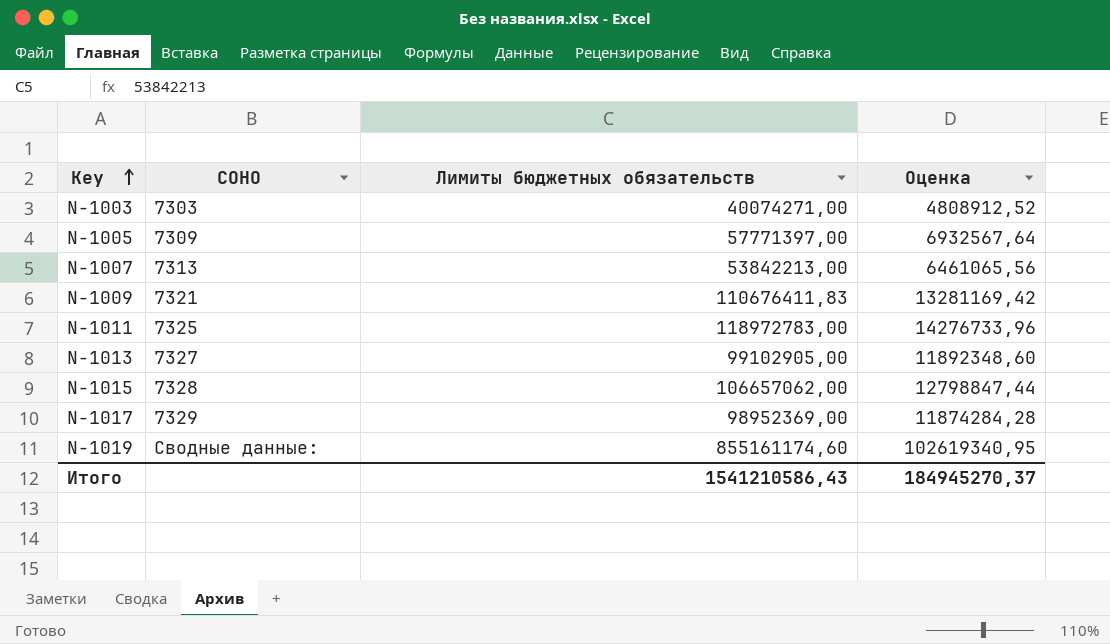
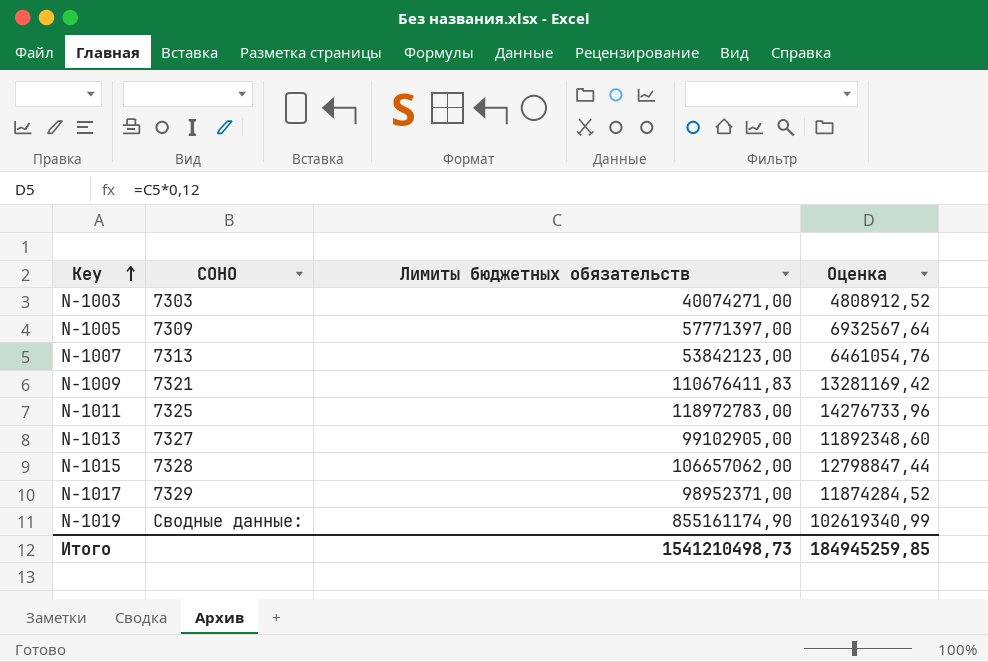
N-1007 | Лимиты бюджетных обязательств: 53842213,00 -> 53842123,00
N-1007 | Оценка: 6461065,56 -> 6461054,76
N-1017 | Лимиты бюджетных обязательств: 98952369,00 -> 98952371,00
N-1017 | Оценка: 11874284,28 -> 11874284,52
N-1019 | Лимиты бюджетных обязательств: 855161174,60 -> 855161174,90
N-1019 | Оценка: 102619340,95 -> 102619340,99
Итого | Лимиты бюджетных обязательств: 1541210586,43 -> 1541210498,73
Итого | Оценка: 184945270,37 -> 184945259,85

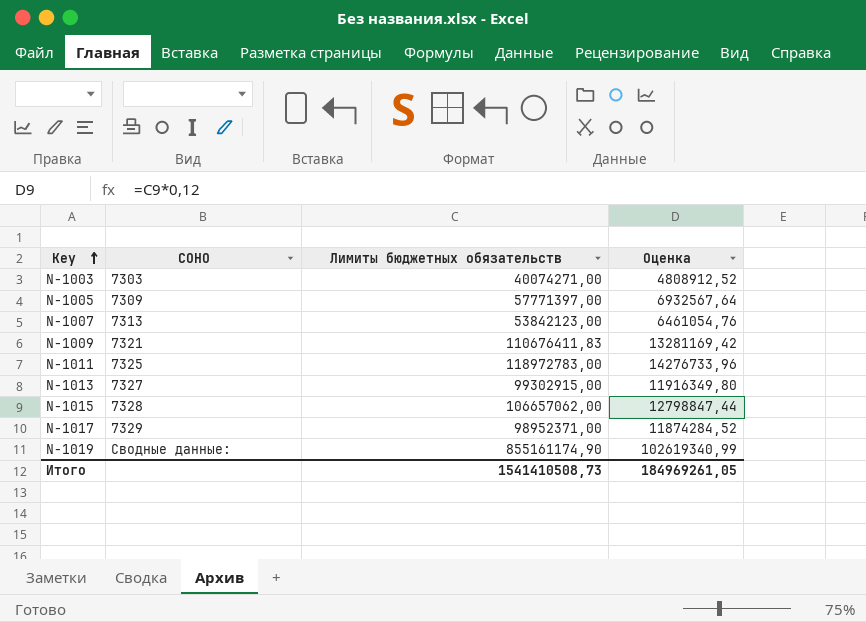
N-1013 | Лимиты бюджетных обязательств: 99102905,00 -> 99302915,00
N-1013 | Оценка: 11892348,60 -> 11916349,80
Итого | Лимиты бюджетных обязательств: 1541210498,73 -> 1541410508,73
Итого | Оценка: 184945259,85 -> 184969261,05

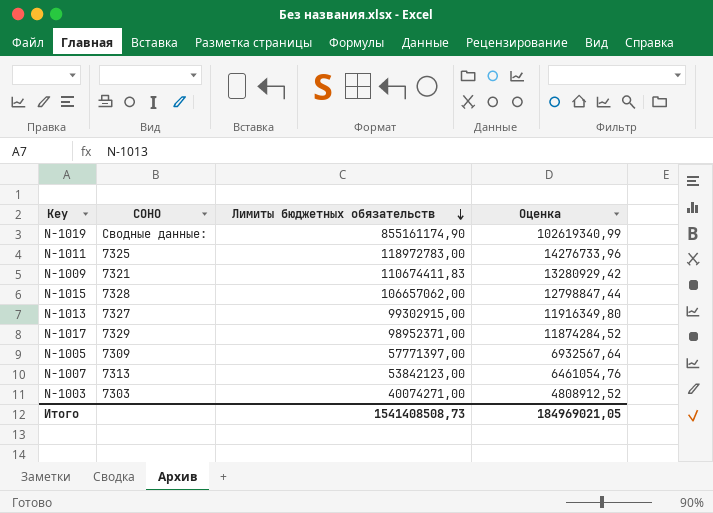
row order: Key ascending -> Лимиты бюджетных обязательств descending
N-1009 | Лимиты бюджетных обязательств: 110676411,83 -> 110674411,83
N-1009 | Оценка: 13281169,42 -> 13280929,42
Итого | Лимиты бюджетных обязательств: 1541410508,73 -> 1541408508,73
Итого | Оценка: 184969261,05 -> 184969021,05

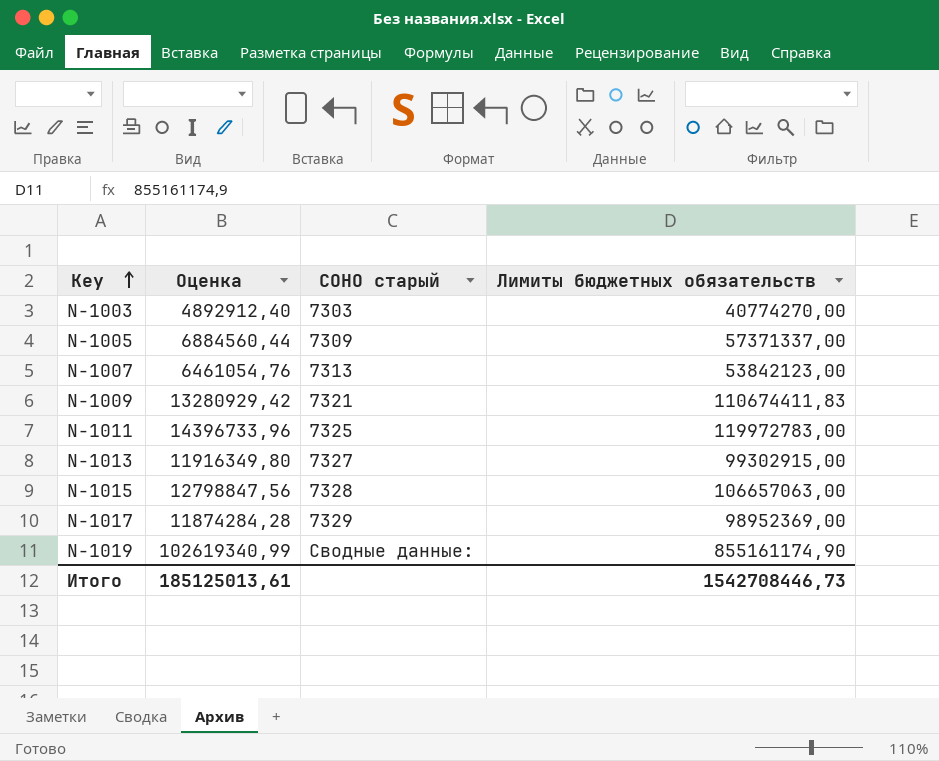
row order: Лимиты бюджетных обязательств descending -> Key ascending
column Оценка | position: 4 -> 2
column name: СОНО -> СОНО старый
N-1003 | Оценка: 4808912,52 -> 4892912,40
N-1003 | Лимиты бюджетных обязательств: 40074271,00 -> 40774270,00
N-1005 | Оценка: 6932567,64 -> 6884560,44
N-1005 | Лимиты бюджетных обязательств: 57771397,00 -> 57371337,00
N-1011 | Оценка: 14276733,96 -> 14396733,96
N-1011 | Лимиты бюджетных обязательств: 118972783,00 -> 119972783,00
N-1015 | Оценка: 12798847,44 -> 12798847,56
N-1015 | Лимиты бюджетных обязательств: 106657062,00 -> 106657063,00
N-1017 | Оценка: 11874284,52 -> 11874284,28
N-1017 | Лимиты бюджетных обязательств: 98952371,00 -> 98952369,00
Итого | Оценка: 184969021,05 -> 185125013,61
Итого | Лимиты бюджетных обязательств: 1541408508,73 -> 1542708446,73

